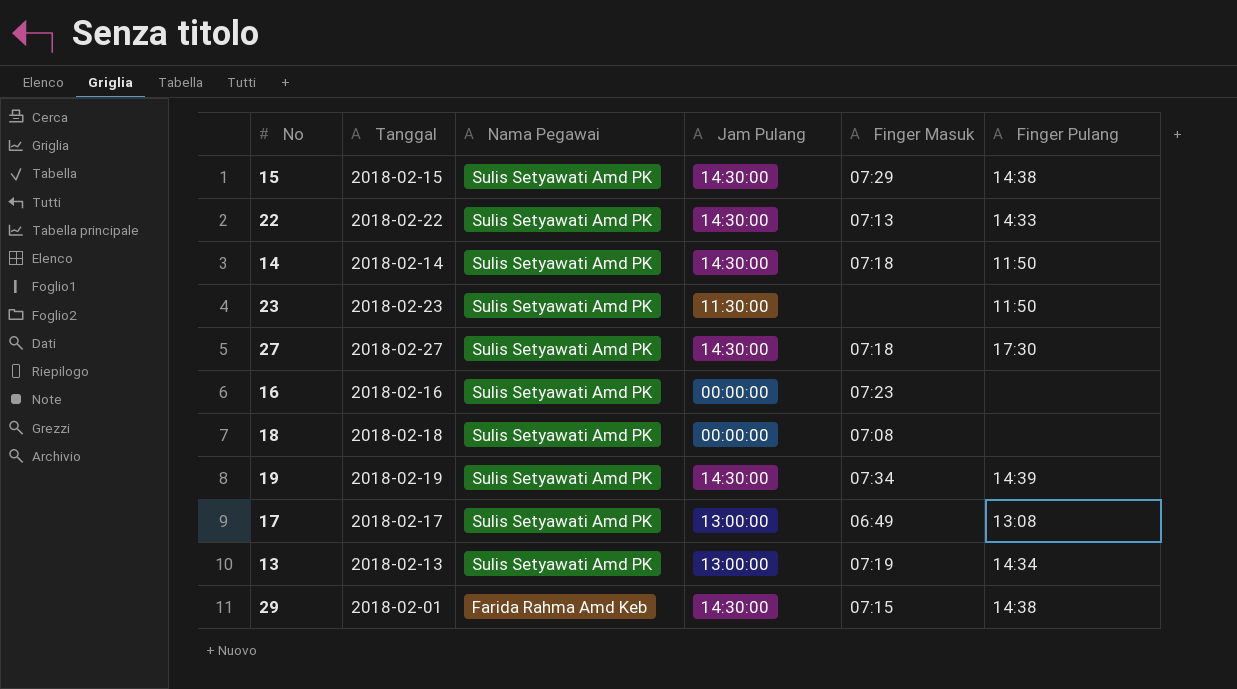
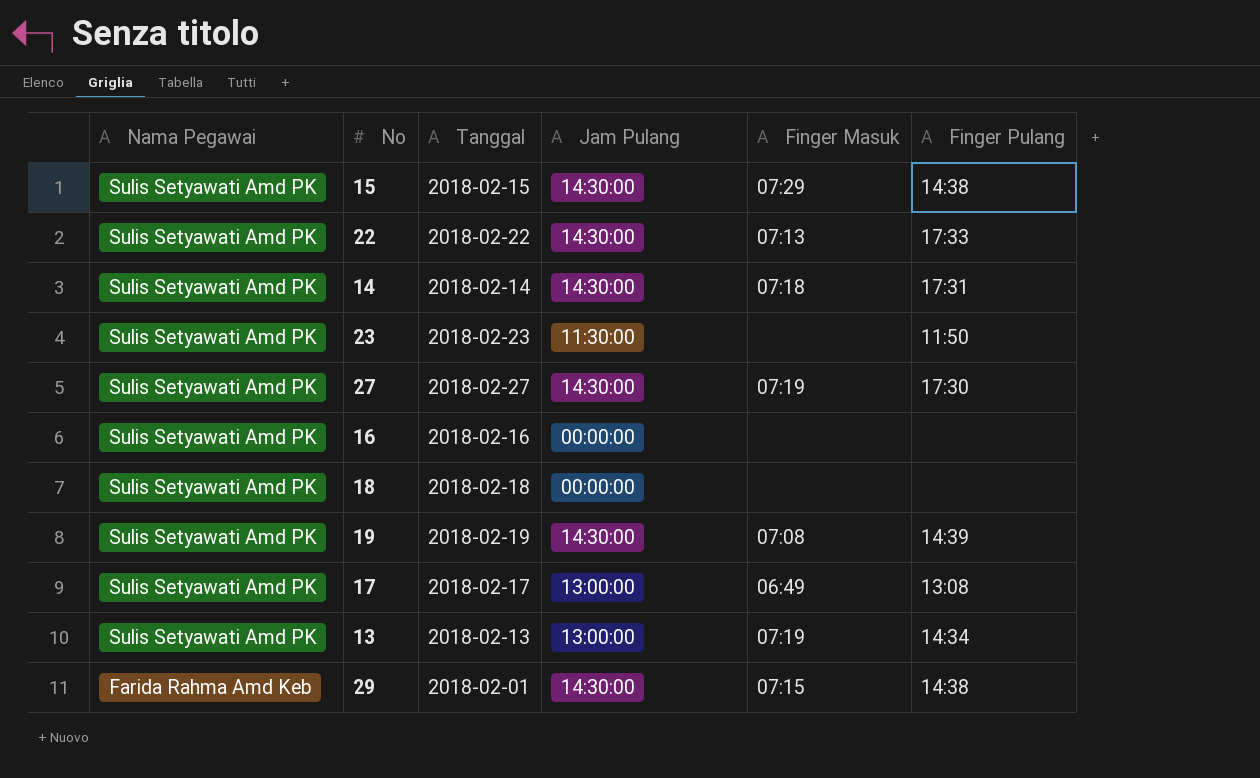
column Nama Pegawai | position: 3 -> 1
22 | Finger Pulang: 14:33 -> 17:33
14 | Finger Pulang: 11:50 -> 17:31
27 | Finger Masuk: 07:18 -> 07:19
16 | Finger Masuk: 07:23 -> none
18 | Finger Masuk: 07:08 -> none
19 | Finger Masuk: 07:34 -> 07:08

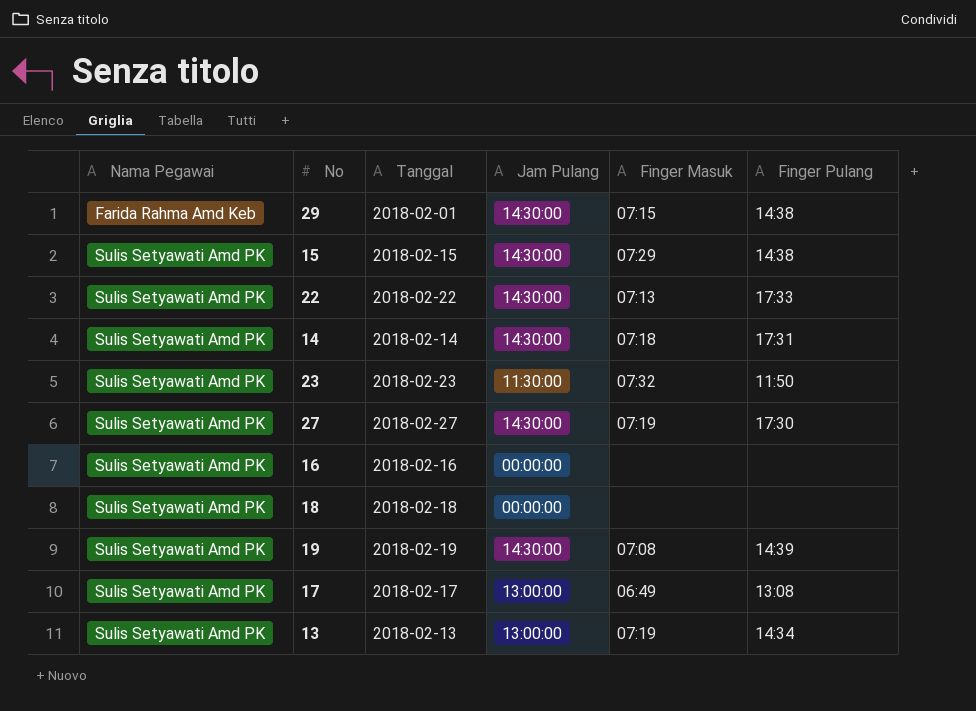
row order: Nama Pegawai descending -> Nama Pegawai ascending
23 | Finger Masuk: none -> 07:32

